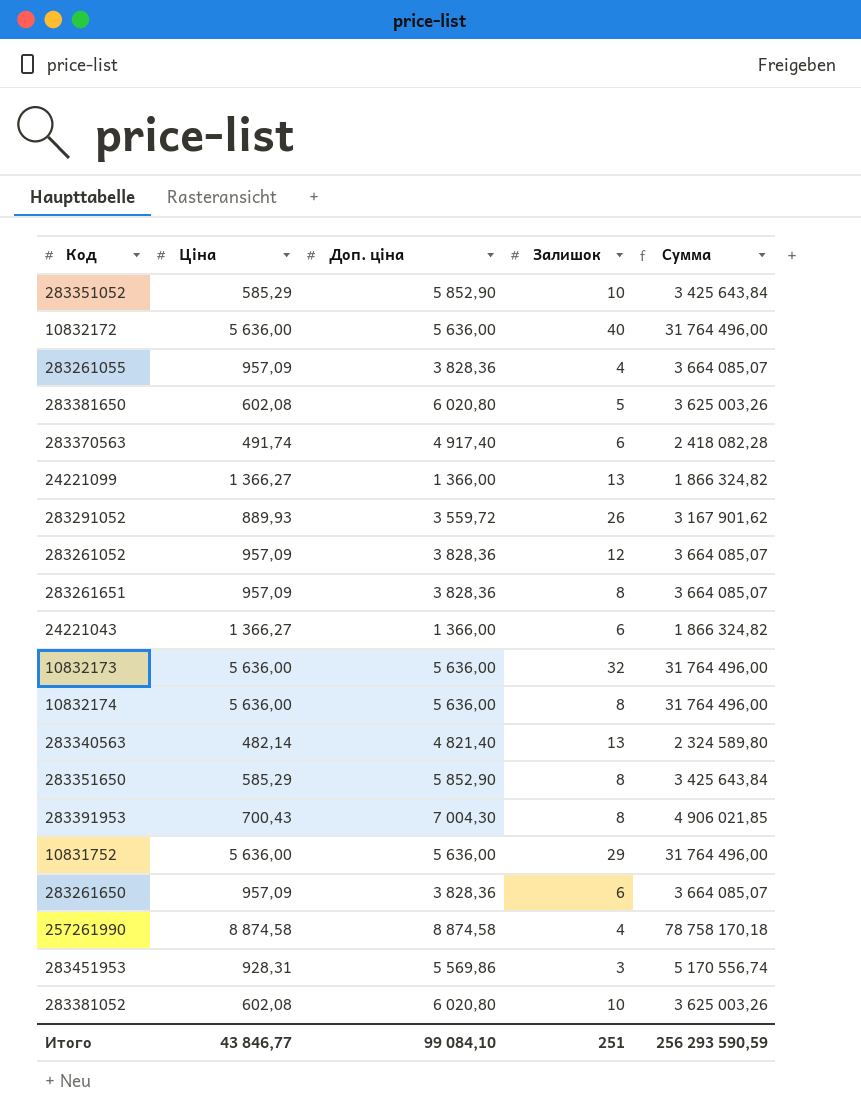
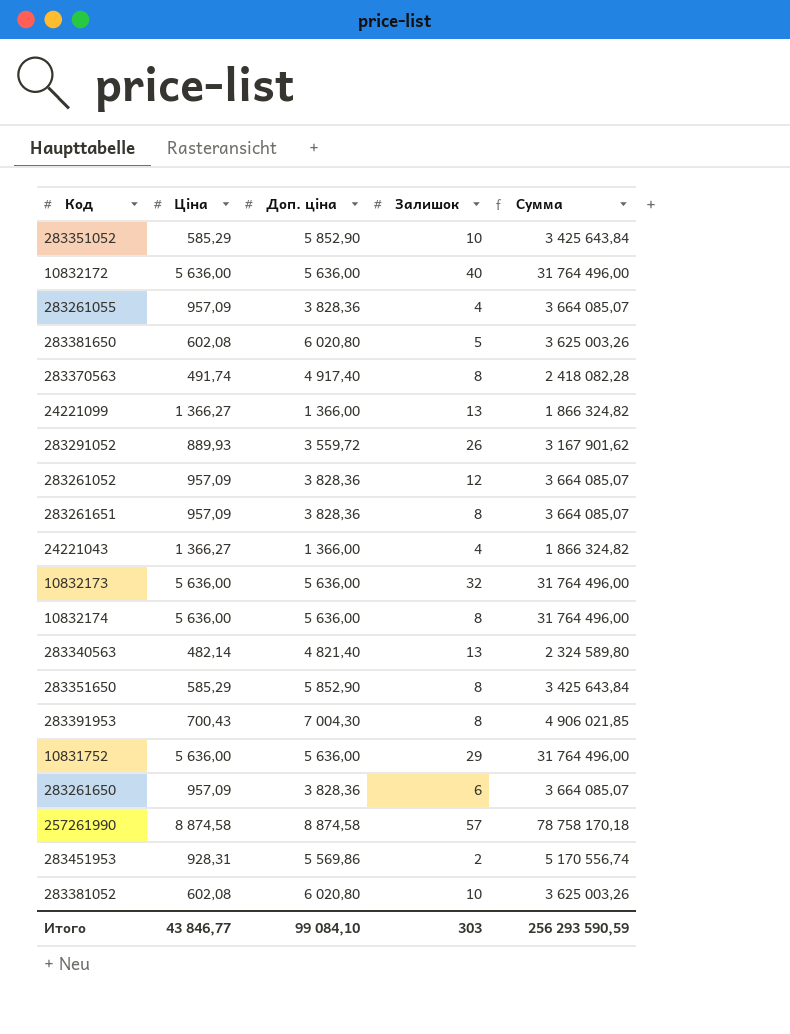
283370563 | Залишок: 6 -> 8
24221043 | Залишок: 6 -> 4
257261990 | Залишок: 4 -> 57
283451953 | Залишок: 3 -> 2
Итого | Залишок: 251 -> 303

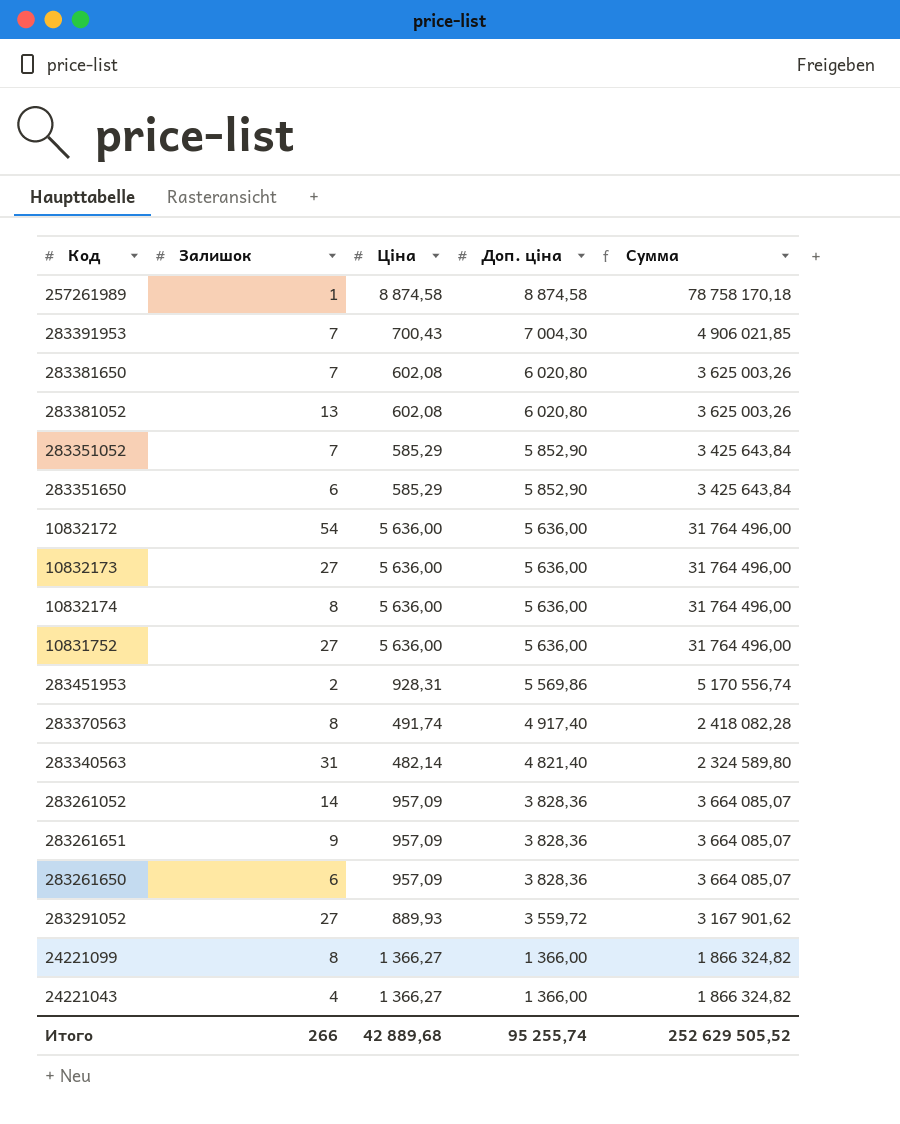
row order: none -> Доп. ціна descending
column Залишок | position: 4 -> 2
row 283261055: 957,09 | 3 828,36 | 4 | 3 664 085,07 -> none
row 257261990: 8 874,58 | 8 874,58 | 57 | 78 758 170,18 -> none
row 257261989: none -> 1 | 8 874,58 | 8 874,58 | 78 758 170,18
283391953 | Залишок: 8 -> 7
283381650 | Залишок: 5 -> 7
283381052 | Залишок: 10 -> 13
283351052 | Залишок: 10 -> 7
283351650 | Залишок: 8 -> 6
10832172 | Залишок: 40 -> 54
10832173 | Залишок: 32 -> 27
10831752 | Залишок: 29 -> 27
283340563 | Залишок: 13 -> 31
283261052 | Залишок: 12 -> 14
283261651 | Залишок: 8 -> 9
283291052 | Залишок: 26 -> 27
24221099 | Залишок: 13 -> 8
Итого | Залишок: 303 -> 266
Итого | Ціна: 43 846,77 -> 42 889,68
Итого | Доп. ціна: 99 084,10 -> 95 255,74
Итого | Сумма: 256 293 590,59 -> 252 629 505,52

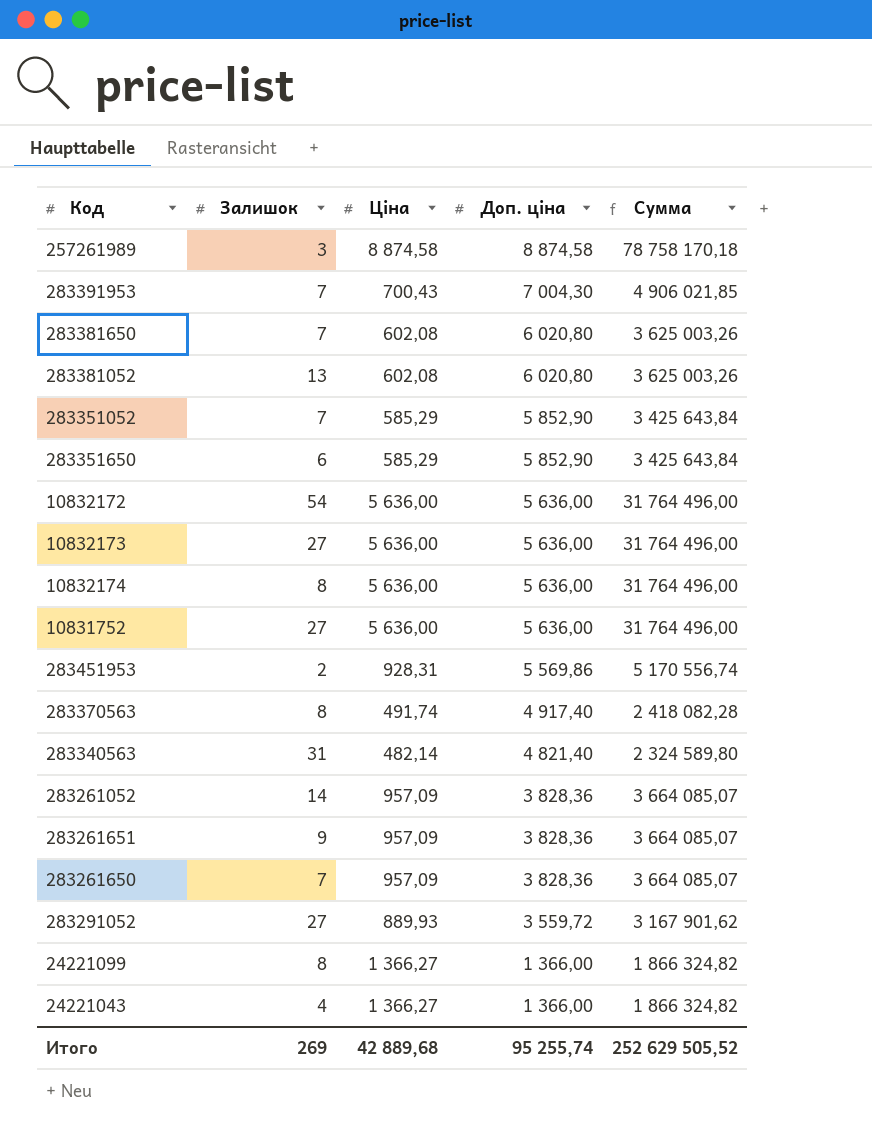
257261989 | Залишок: 1 -> 3
283261650 | Залишок: 6 -> 7
Итого | Залишок: 266 -> 269

